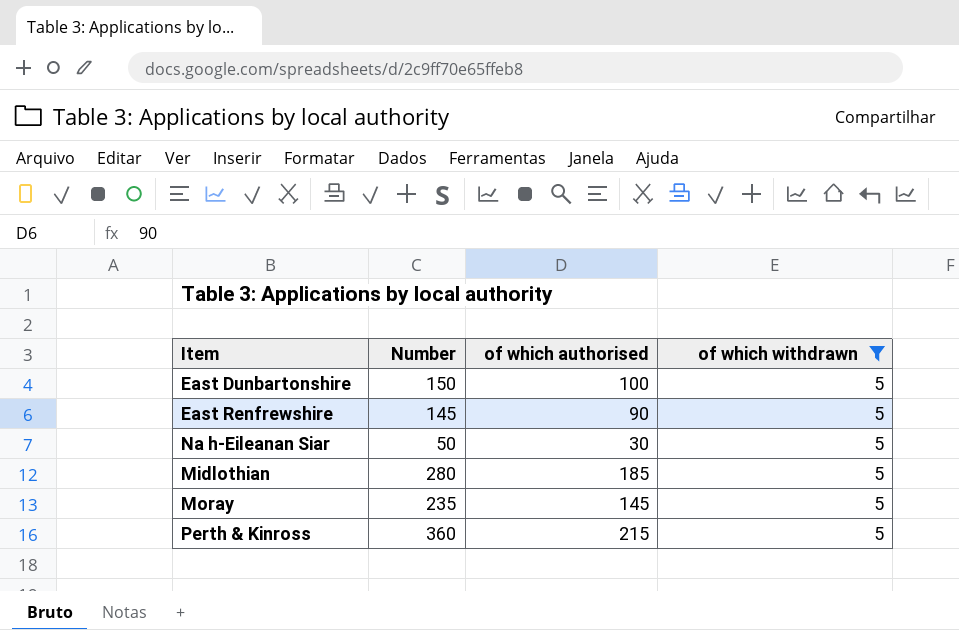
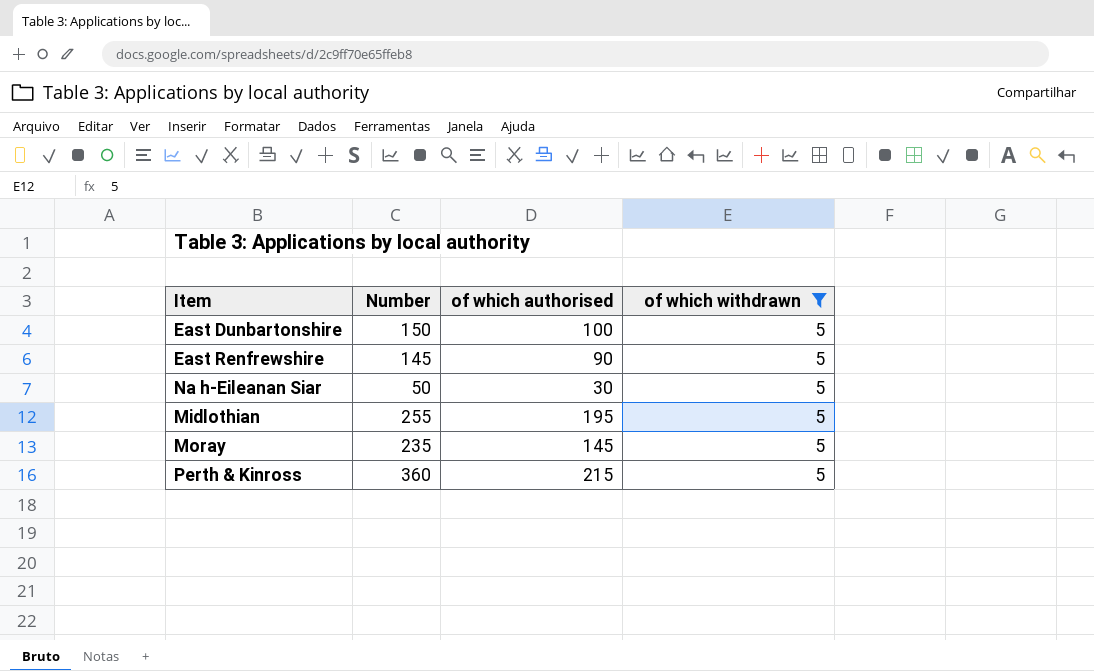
Midlothian | Number: 280 -> 255
Midlothian | of which authorised: 185 -> 195

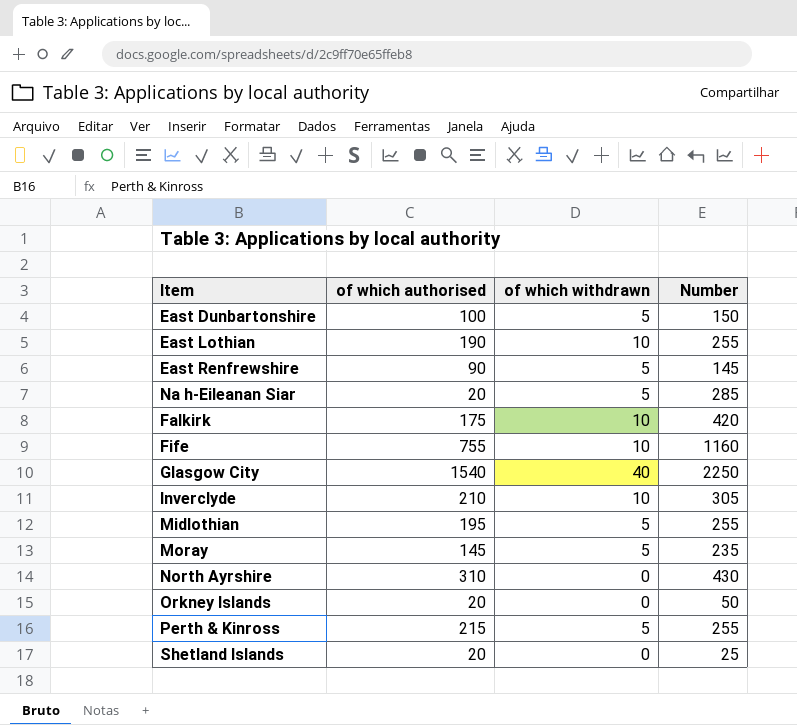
filter: of which withdrawn = 5 -> none
column Number | position: 2 -> 4
Na h-Eileanan Siar | of which authorised: 30 -> 20
Na h-Eileanan Siar | Number: 50 -> 285
Perth & Kinross | Number: 360 -> 255

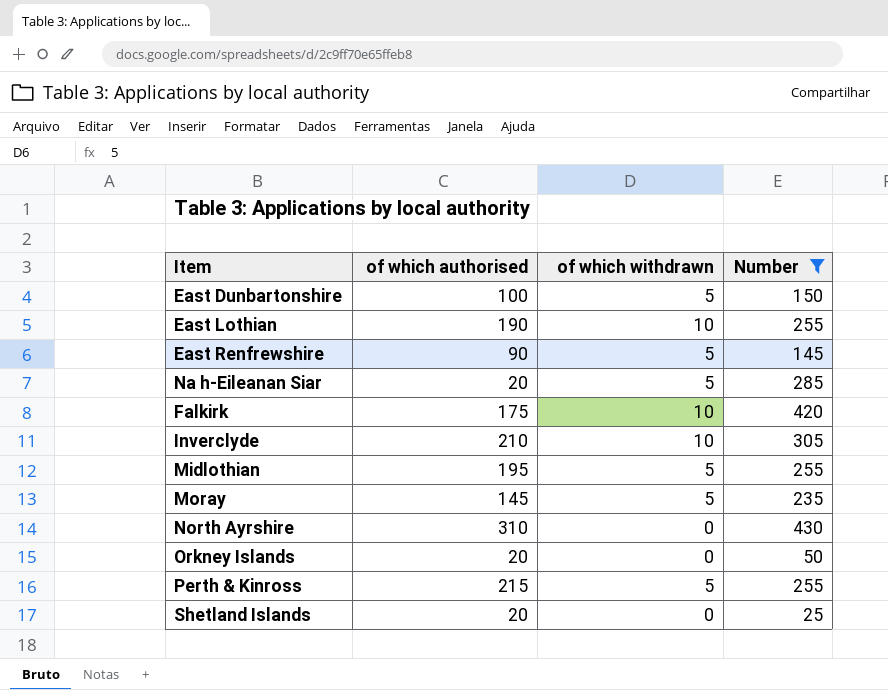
filter: none -> Number <= 430

